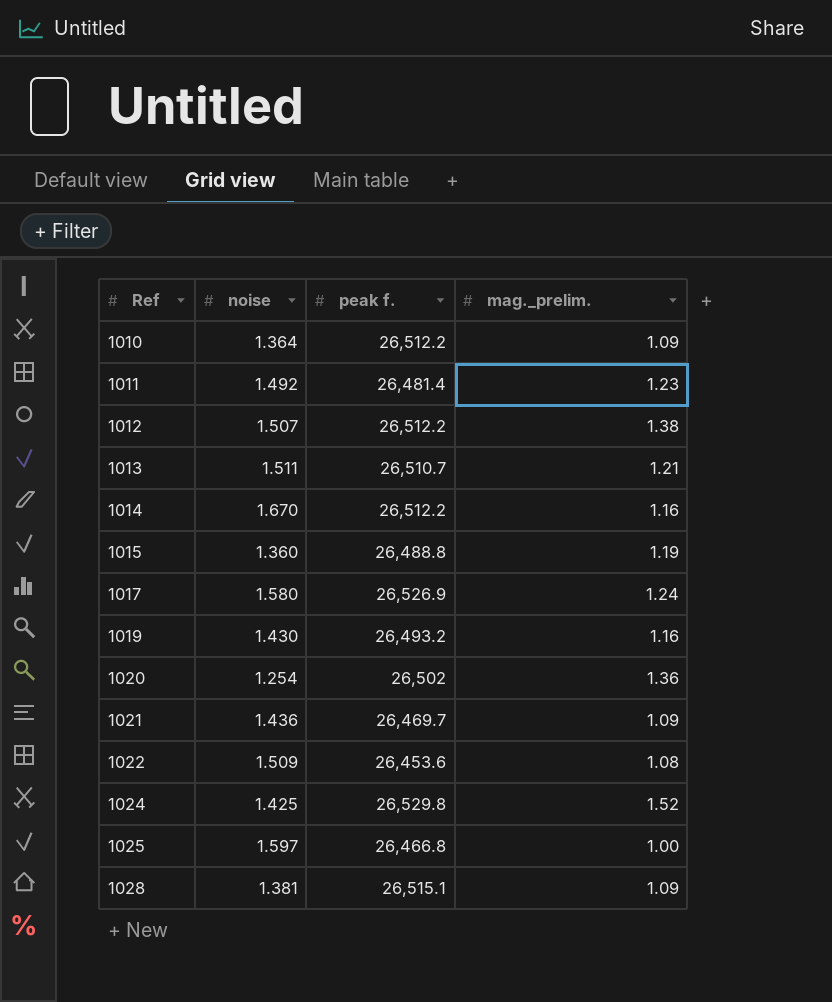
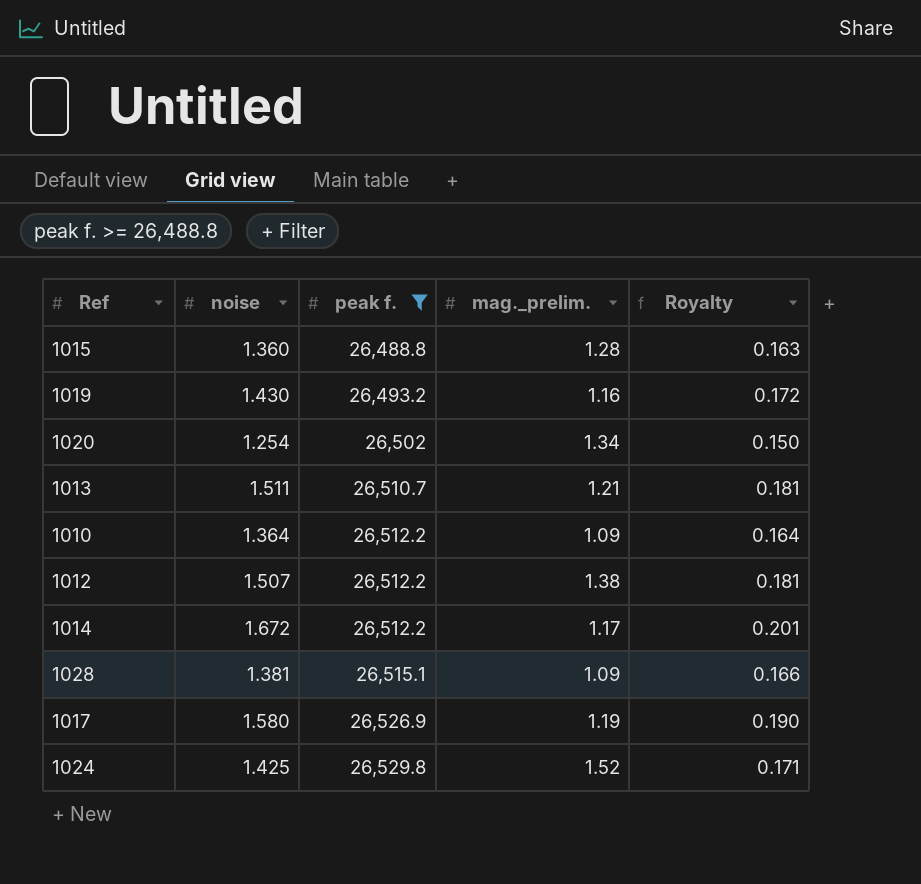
filter: none -> peak f. >= 26,488.8
row order: Ref ascending -> peak f. ascending
column Royalty | formula: none -> [noise] * 0.12
1015 | mag._prelim.: 1.19 -> 1.28
1020 | mag._prelim.: 1.36 -> 1.34
1014 | noise: 1.670 -> 1.672
1014 | mag._prelim.: 1.16 -> 1.17
1017 | mag._prelim.: 1.24 -> 1.19

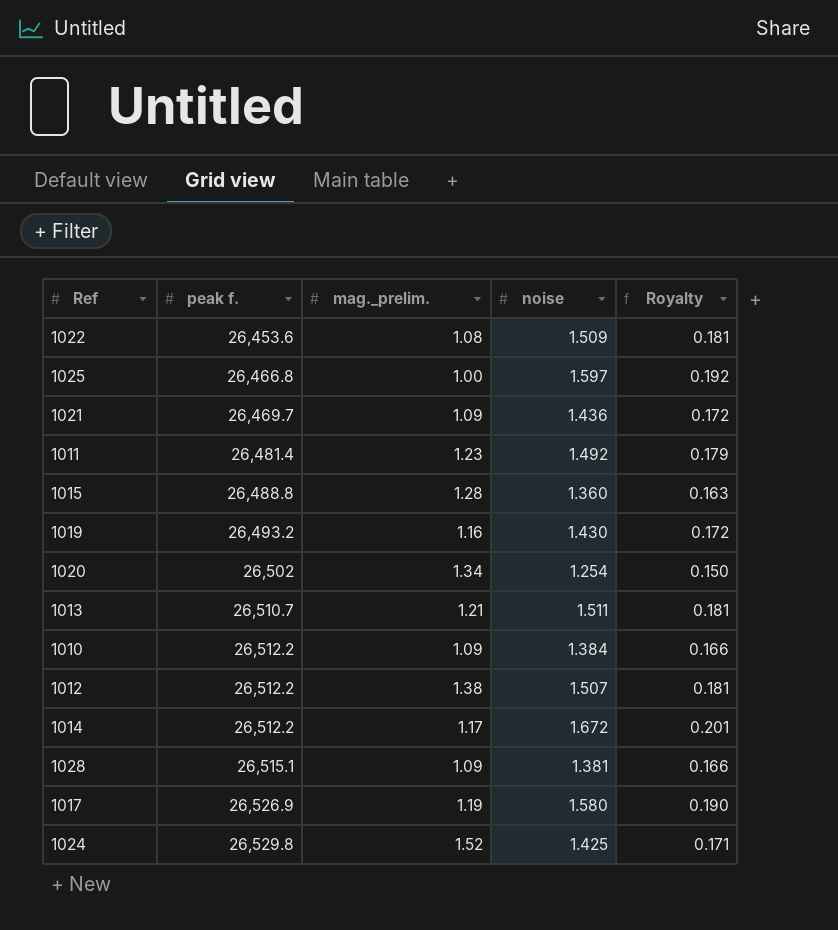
filter: peak f. >= 26,488.8 -> none
column noise | position: 2 -> 4
1010 | noise: 1.364 -> 1.384
1010 | Royalty: 0.164 -> 0.166

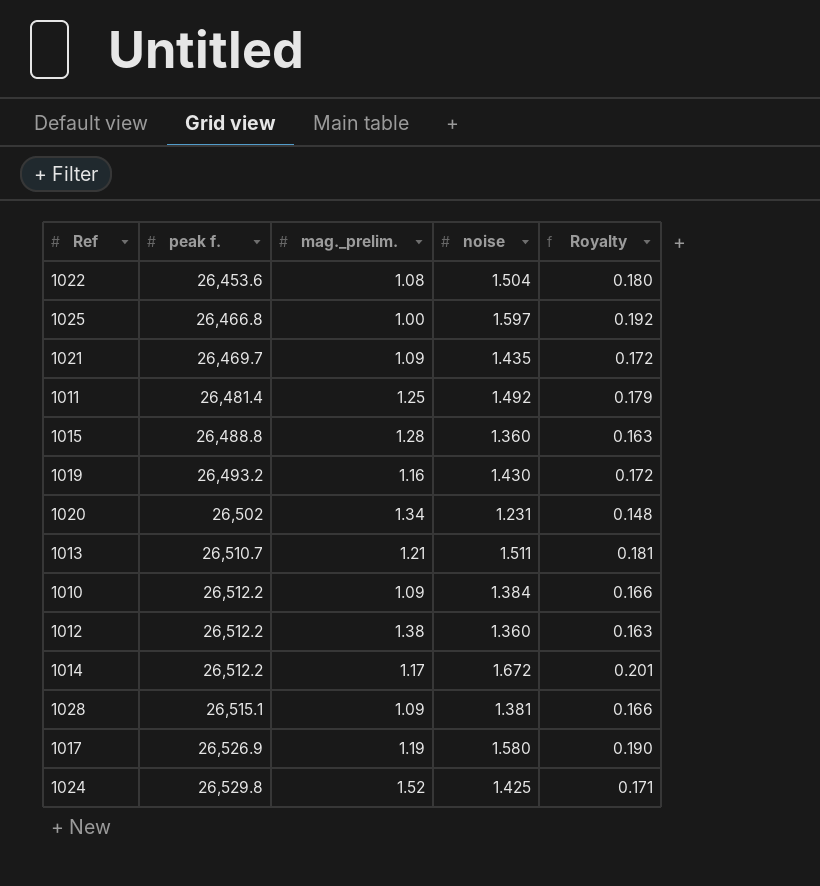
1022 | noise: 1.509 -> 1.504
1022 | Royalty: 0.181 -> 0.180
1021 | noise: 1.436 -> 1.435
1011 | mag._prelim.: 1.23 -> 1.25
1020 | noise: 1.254 -> 1.231
1020 | Royalty: 0.150 -> 0.148
1012 | noise: 1.507 -> 1.360
1012 | Royalty: 0.181 -> 0.163

